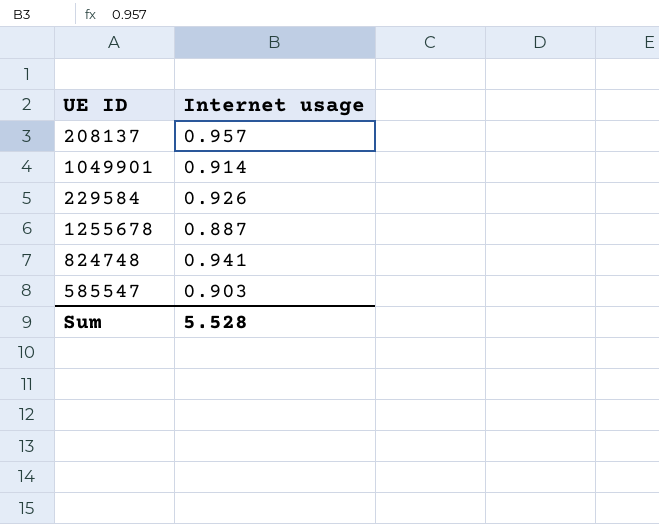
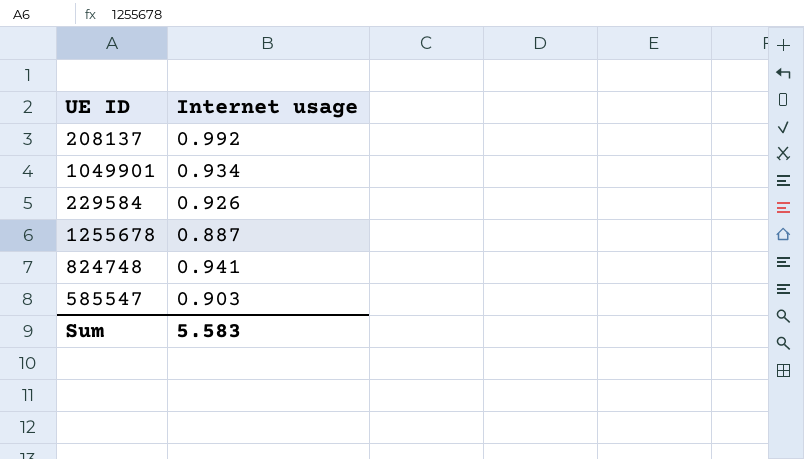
208137 | Internet usage: 0.957 -> 0.992
1049901 | Internet usage: 0.914 -> 0.934
Sum | Internet usage: 5.528 -> 5.583

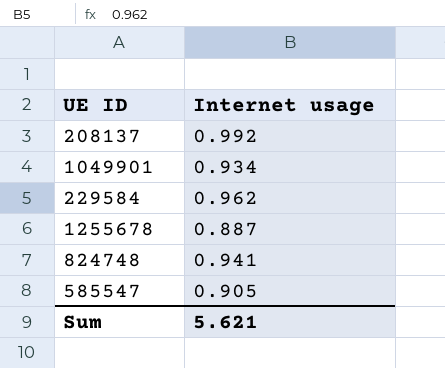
229584 | Internet usage: 0.926 -> 0.962
585547 | Internet usage: 0.903 -> 0.905
Sum | Internet usage: 5.583 -> 5.621

